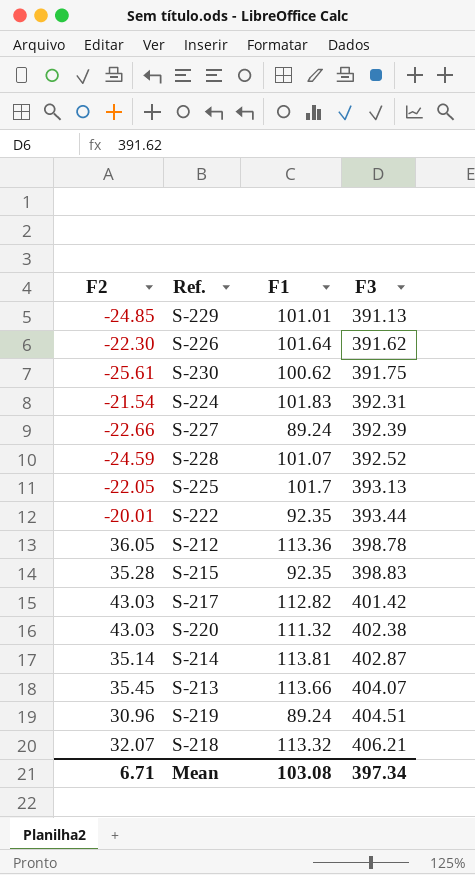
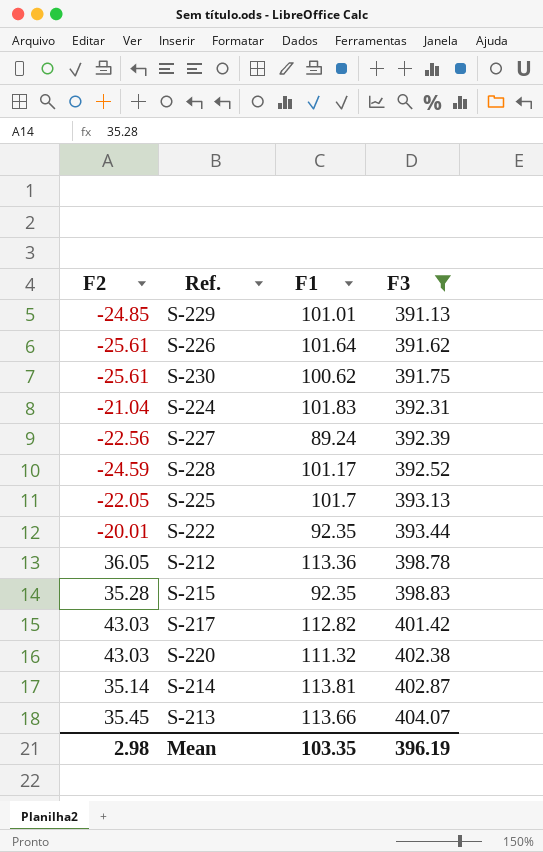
filter: none -> F3 <= 404.07
S-226 | F2: -22.30 -> -25.61
S-224 | F2: -21.54 -> -21.04
S-227 | F2: -22.66 -> -22.56
S-228 | F1: 101.07 -> 101.17
Mean | F2: 6.71 -> 2.98
Mean | F1: 103.08 -> 103.35
Mean | F3: 397.34 -> 396.19

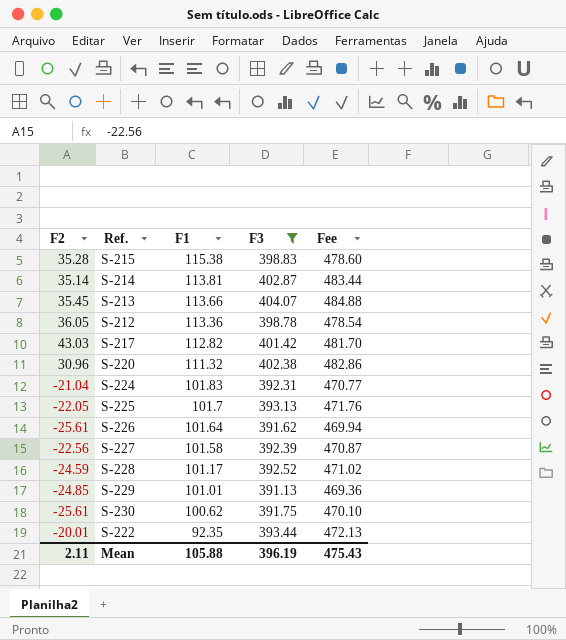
row order: F3 ascending -> F1 descending
column Fee | formula: none -> [F3] * 1.2
S-215 | F1: 92.35 -> 115.38
S-220 | F2: 43.03 -> 30.96
S-227 | F1: 89.24 -> 101.58
Mean | F2: 2.98 -> 2.11
Mean | F1: 103.35 -> 105.88

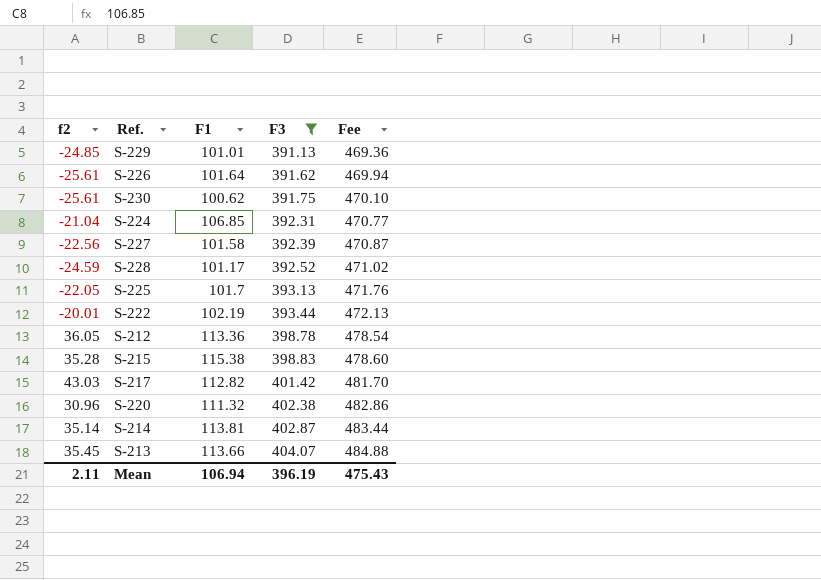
row order: F1 descending -> F3 ascending
column name: F2 -> f2
S-224 | F1: 101.83 -> 106.85
S-222 | F1: 92.35 -> 102.19
Mean | F1: 105.88 -> 106.94

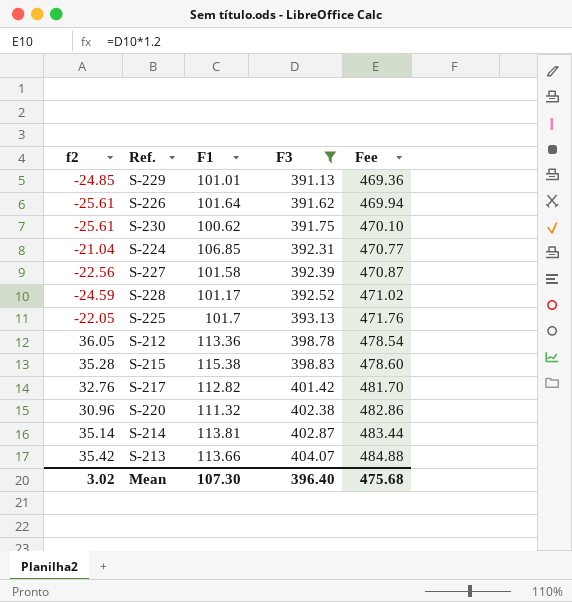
row S-222: -20.01 | 102.19 | 393.44 | 472.13 -> none
S-217 | f2: 43.03 -> 32.76
S-213 | f2: 35.45 -> 35.42
Mean | f2: 2.11 -> 3.02
Mean | F1: 106.94 -> 107.30
Mean | F3: 396.19 -> 396.40
Mean | Fee: 475.43 -> 475.68

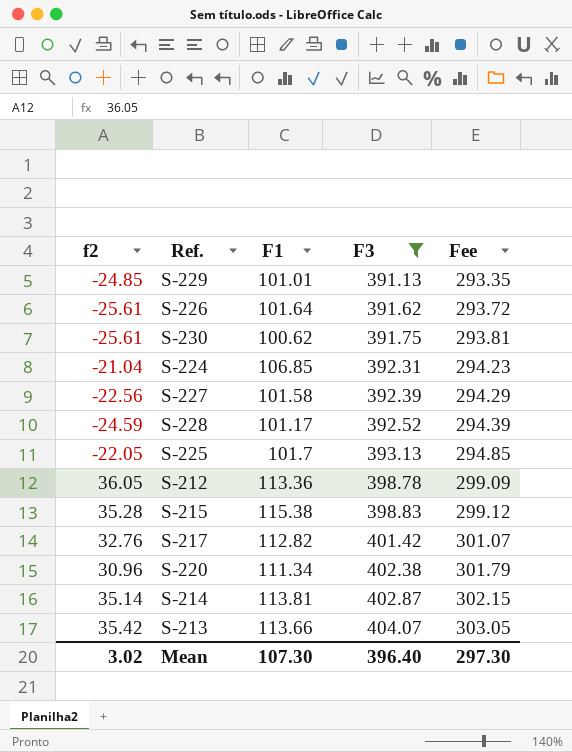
column Fee | formula: [F3] * 1.2 -> [F3] * 0.75
S-220 | F1: 111.32 -> 111.34
Mean | Fee: 475.68 -> 297.30

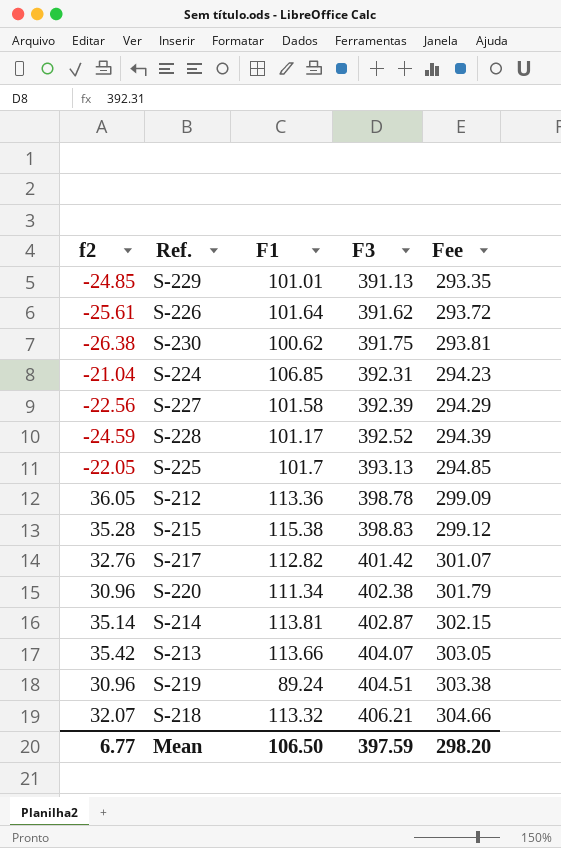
filter: F3 <= 404.07 -> none
S-230 | f2: -25.61 -> -26.38
Mean | f2: 3.02 -> 6.77
Mean | F1: 107.30 -> 106.50
Mean | F3: 396.40 -> 397.59
Mean | Fee: 297.30 -> 298.20

